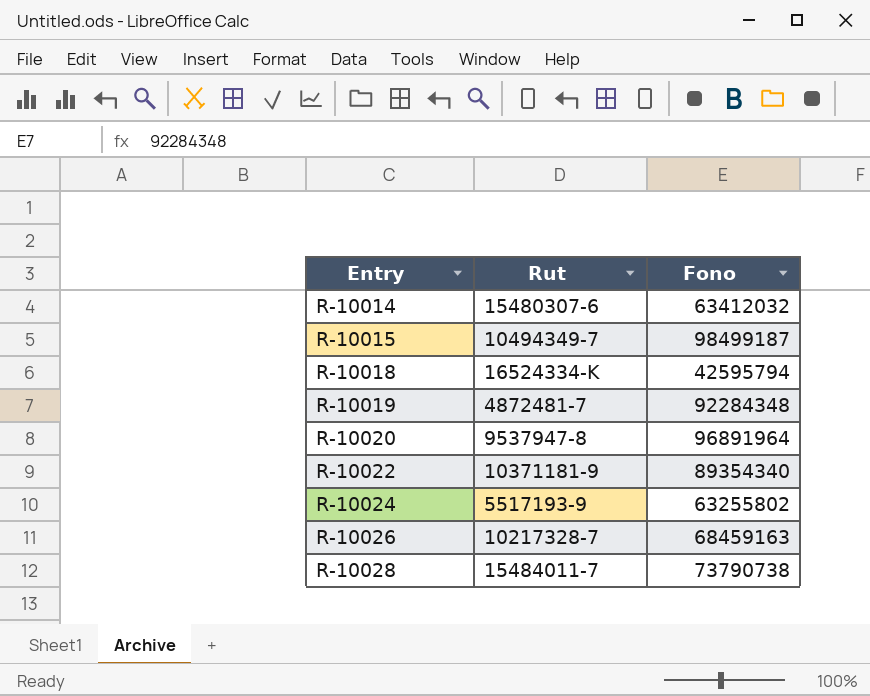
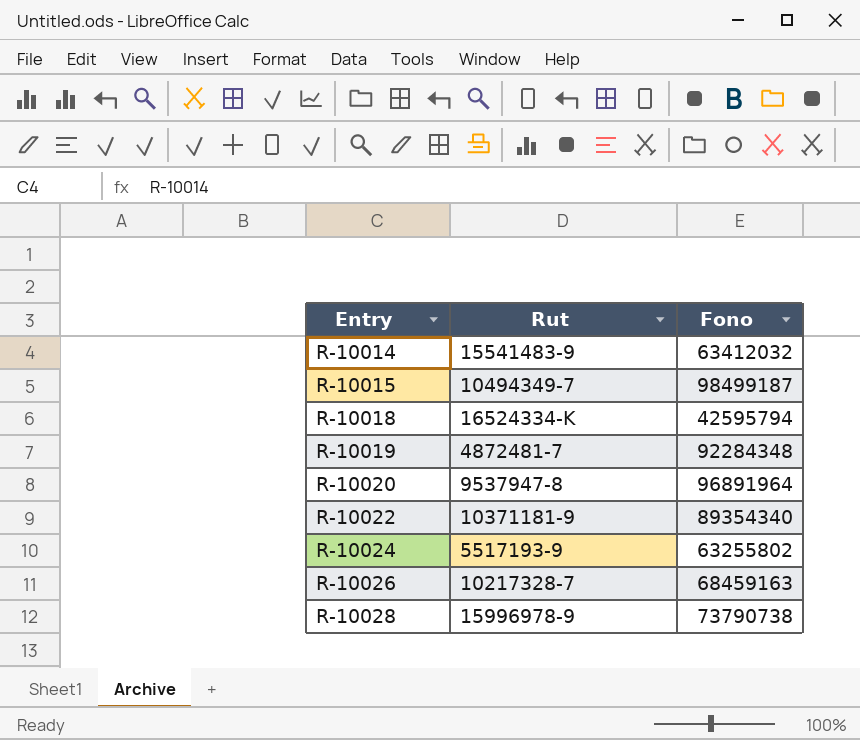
R-10014 | Rut: 15480307-6 -> 15541483-9
R-10028 | Rut: 15484011-7 -> 15996978-9

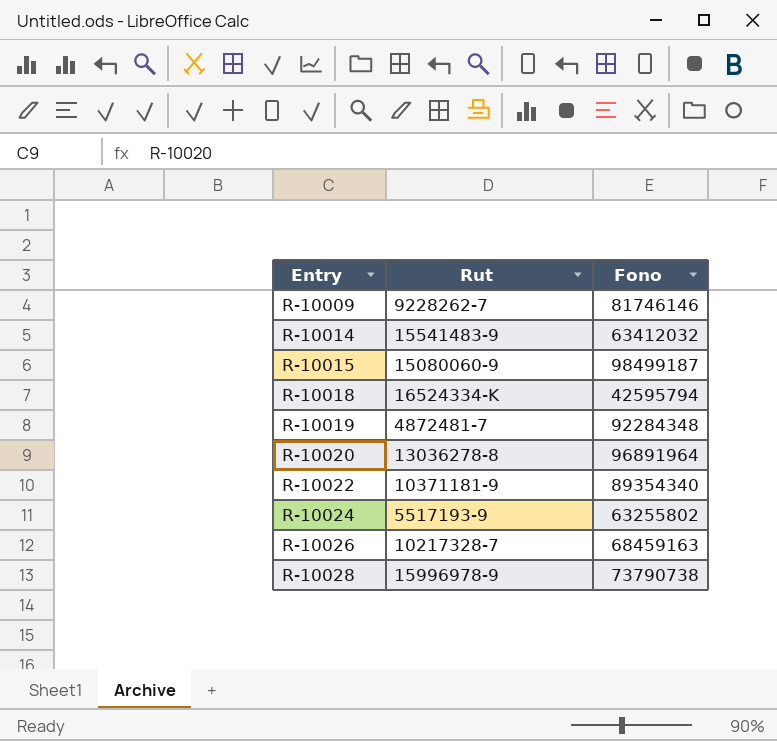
row R-10009: none -> 9228262-7 | 81746146
R-10015 | Rut: 10494349-7 -> 15080060-9
R-10020 | Rut: 9537947-8 -> 13036278-8

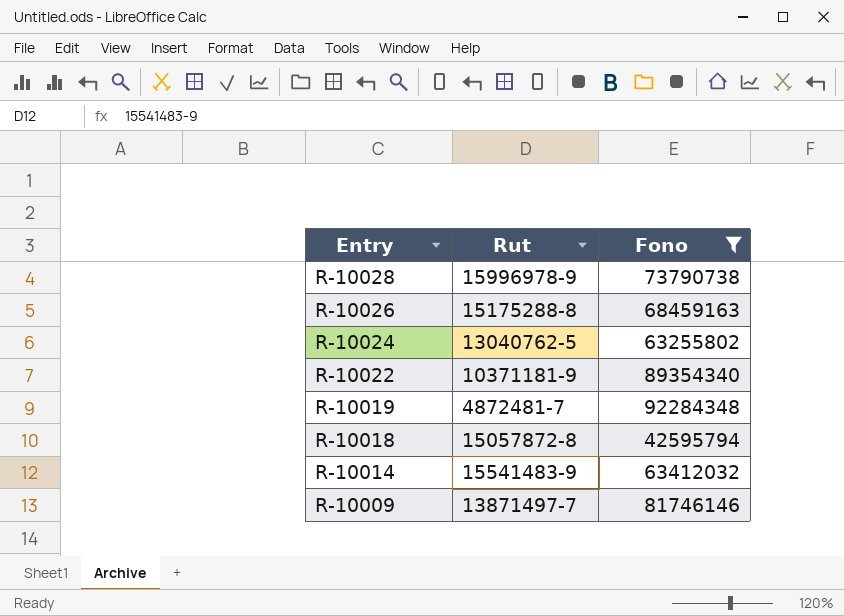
filter: none -> Fono <= 92284348
row order: Entry ascending -> Entry descending
R-10026 | Rut: 10217328-7 -> 15175288-8
R-10024 | Rut: 5517193-9 -> 13040762-5
R-10018 | Rut: 16524334-K -> 15057872-8
R-10009 | Rut: 9228262-7 -> 13871497-7

